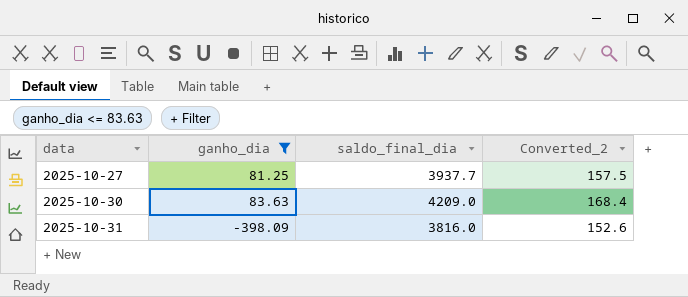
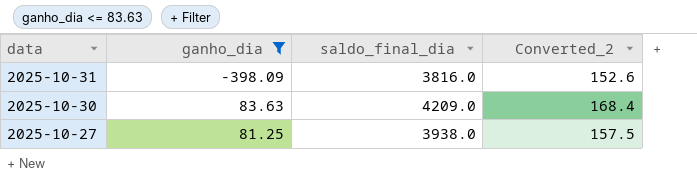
row order: data ascending -> data descending
2025-10-27 | saldo_final_dia: 3937.7 -> 3938.0

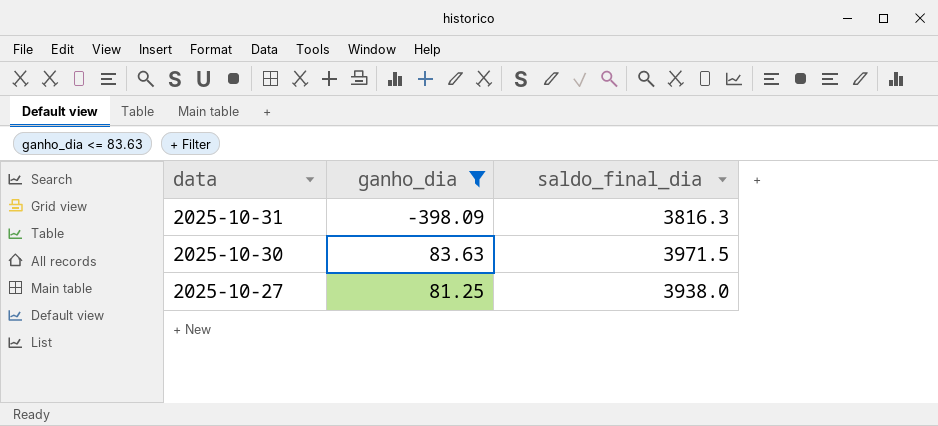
column Converted_2 | formula: [saldo_final_dia] * 0.04 -> none
2025-10-31 | saldo_final_dia: 3816.0 -> 3816.3
2025-10-30 | saldo_final_dia: 4209.0 -> 3971.5

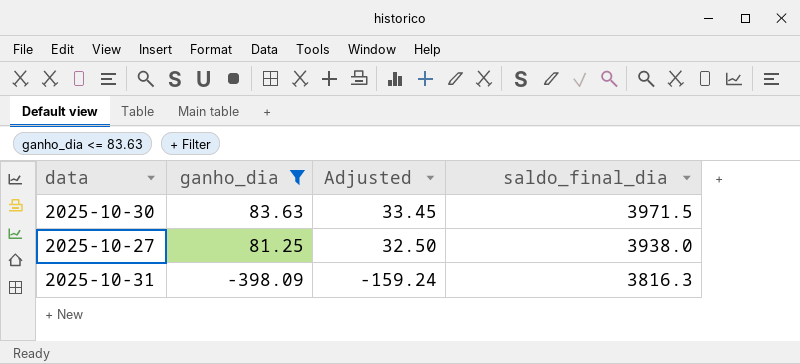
row order: data descending -> ganho_dia descending
column Adjusted | formula: none -> [ganho_dia] * 0.4

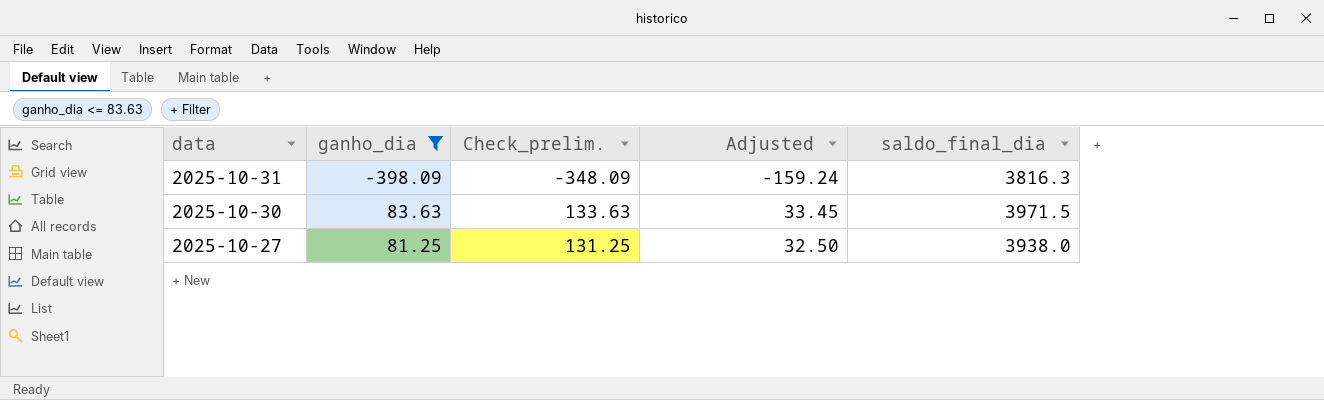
row order: ganho_dia descending -> data descending
column Check_prelim. | formula: none -> [ganho_dia] + 50

